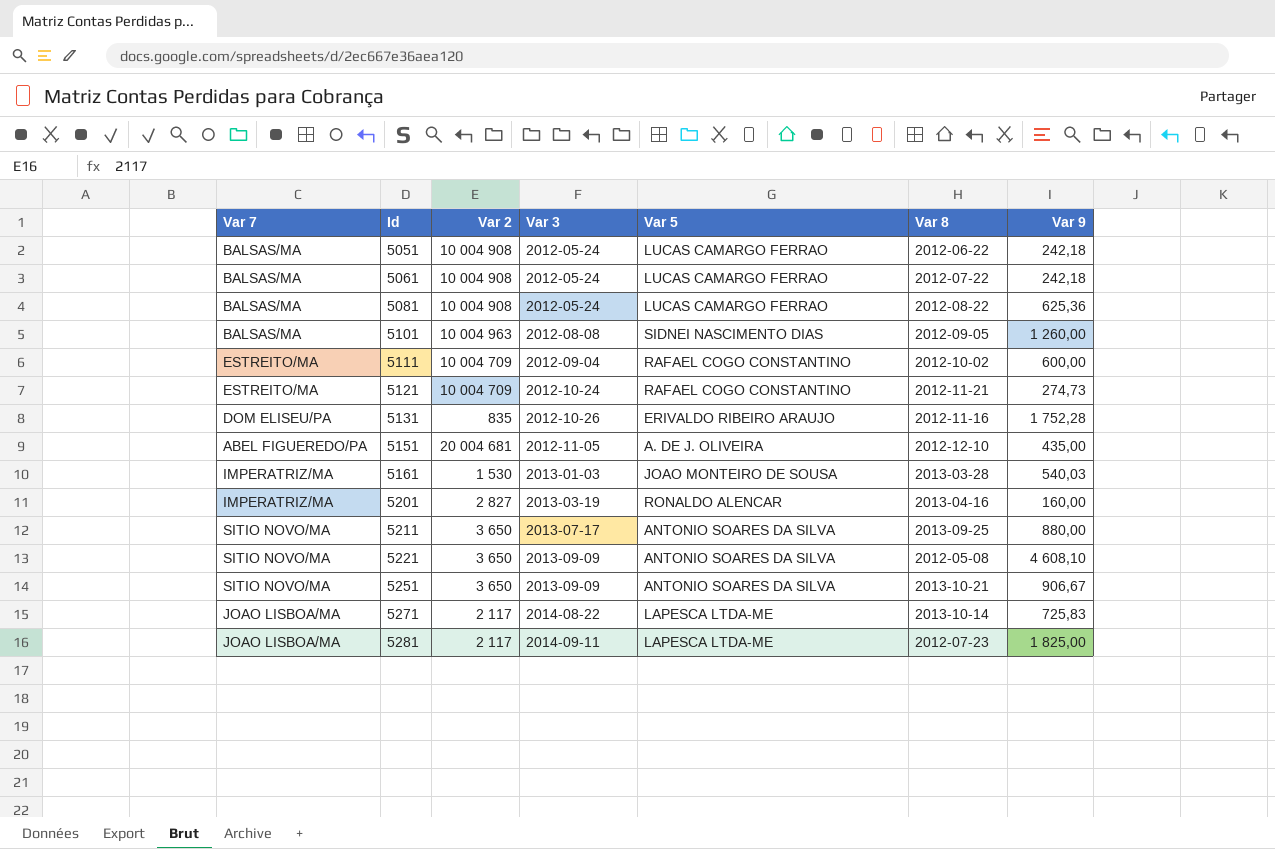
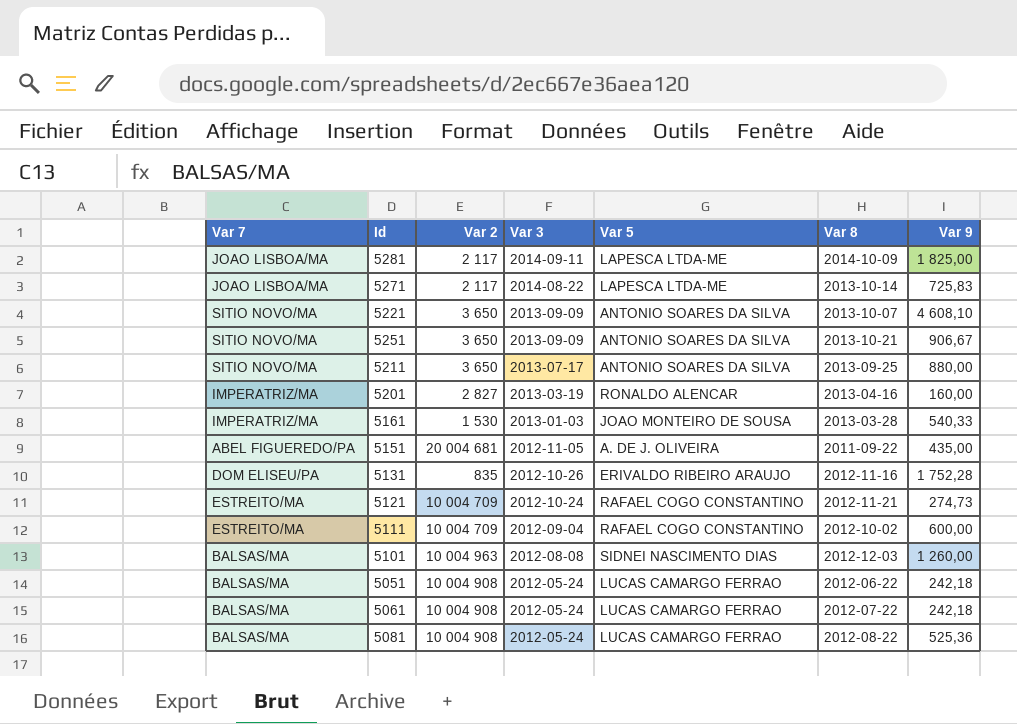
row order: Id ascending -> Var 3 descending
5281 | Var 8: 2012-07-23 -> 2014-10-09
5221 | Var 8: 2012-05-08 -> 2013-10-07
5161 | Var 9: 540,03 -> 540,33
5151 | Var 8: 2012-12-10 -> 2011-09-22
5101 | Var 8: 2012-09-05 -> 2012-12-03
5081 | Var 9: 625,36 -> 525,36

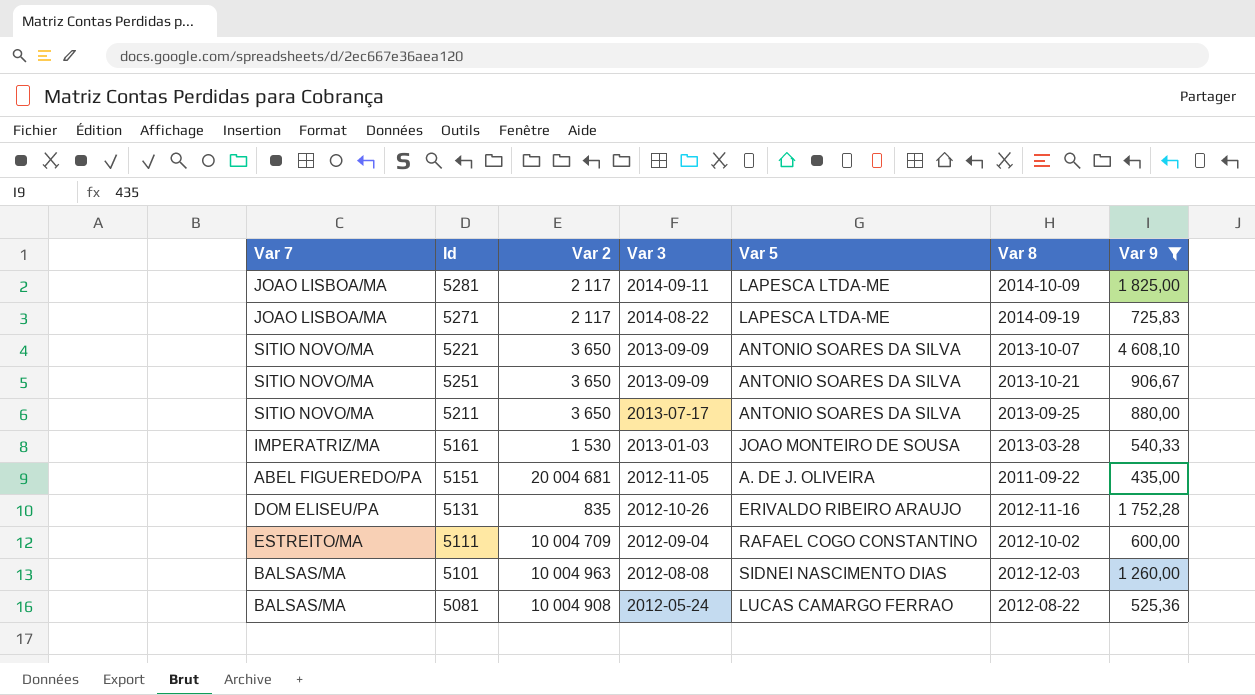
filter: none -> Var 9 >= 435,00
5271 | Var 8: 2013-10-14 -> 2014-09-19

